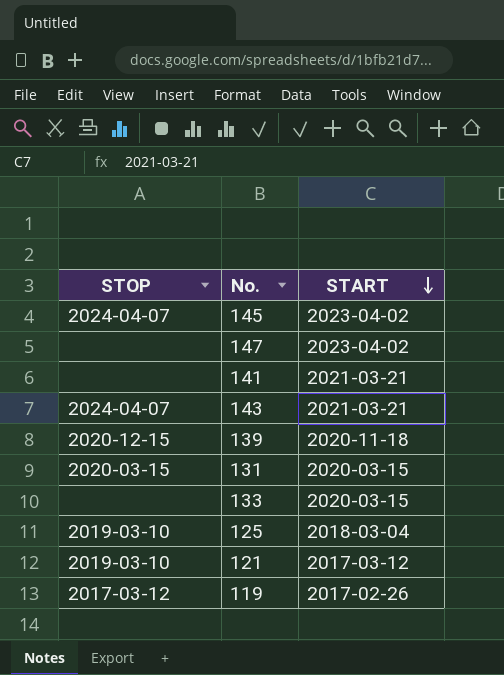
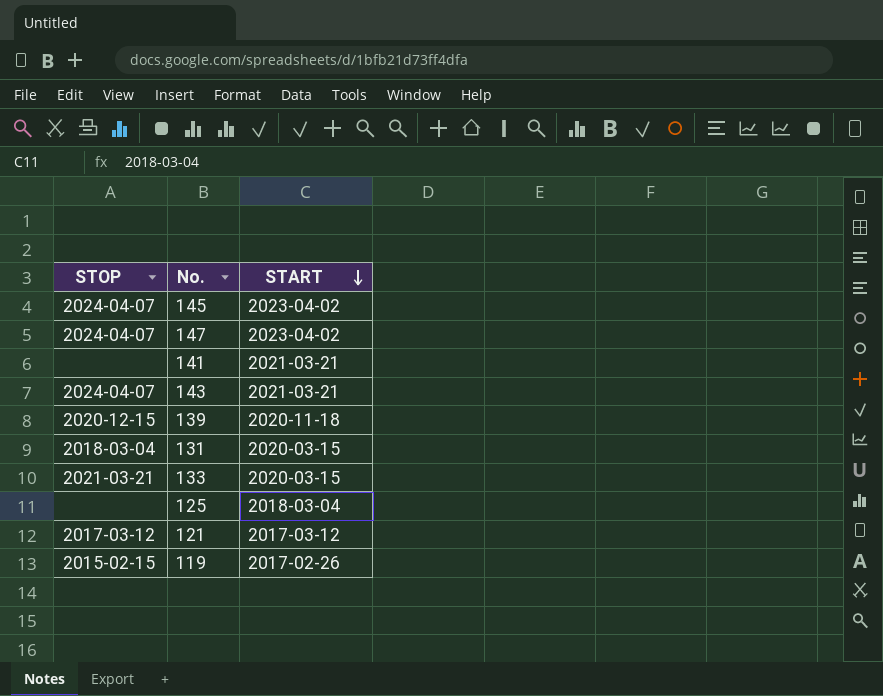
147 | STOP: none -> 2024-04-07
131 | STOP: 2020-03-15 -> 2018-03-04
133 | STOP: none -> 2021-03-21
125 | STOP: 2019-03-10 -> none
121 | STOP: 2019-03-10 -> 2017-03-12
119 | STOP: 2017-03-12 -> 2015-02-15

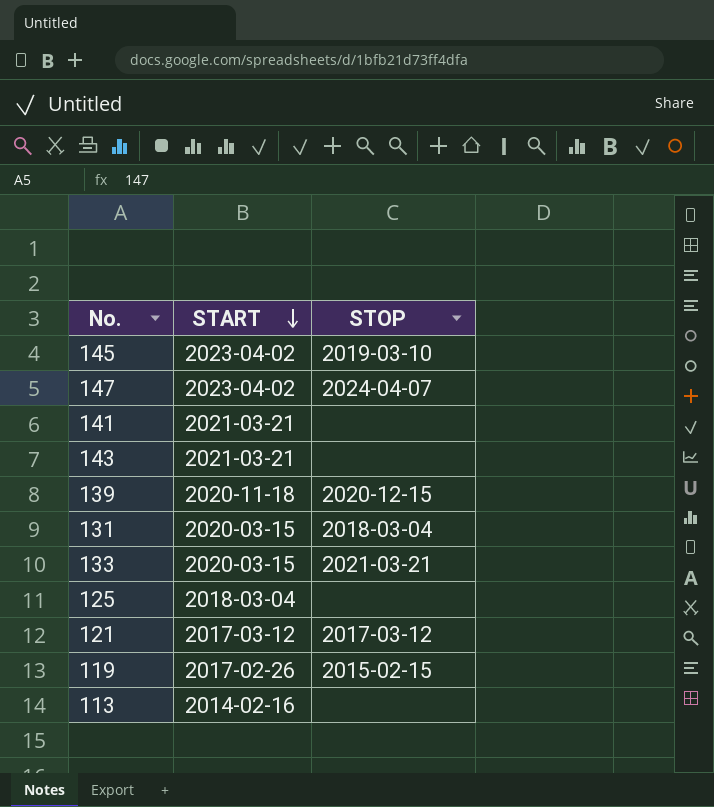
column STOP | position: 1 -> 3
145 | STOP: 2024-04-07 -> 2019-03-10
143 | STOP: 2024-04-07 -> none
row 113: none -> 2014-02-16 | none

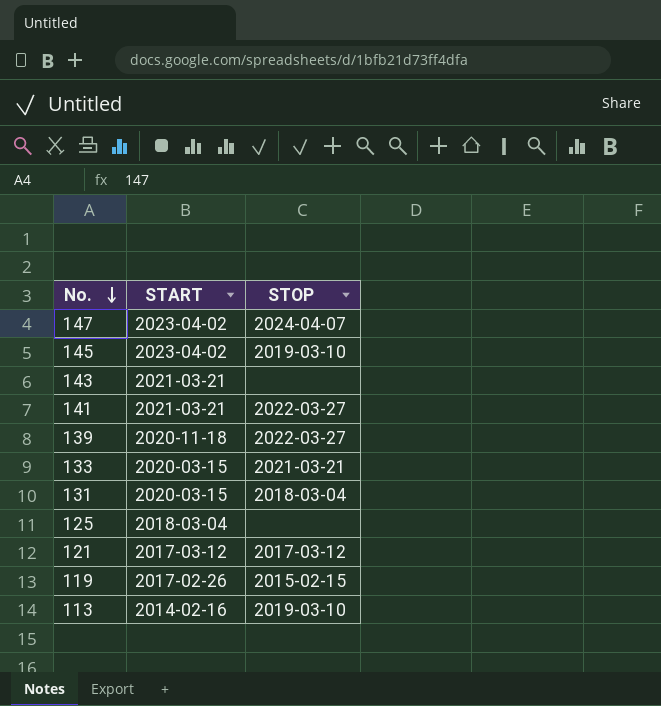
row order: START descending -> No. descending
141 | STOP: none -> 2022-03-27
139 | STOP: 2020-12-15 -> 2022-03-27
113 | STOP: none -> 2019-03-10

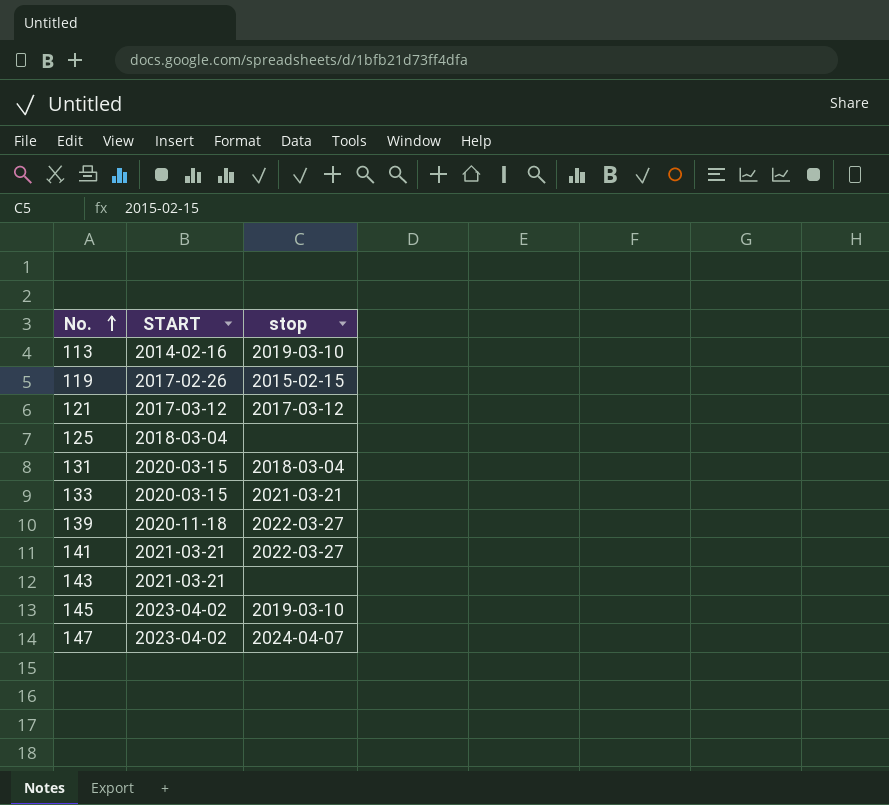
row order: No. descending -> No. ascending
column name: STOP -> stop

